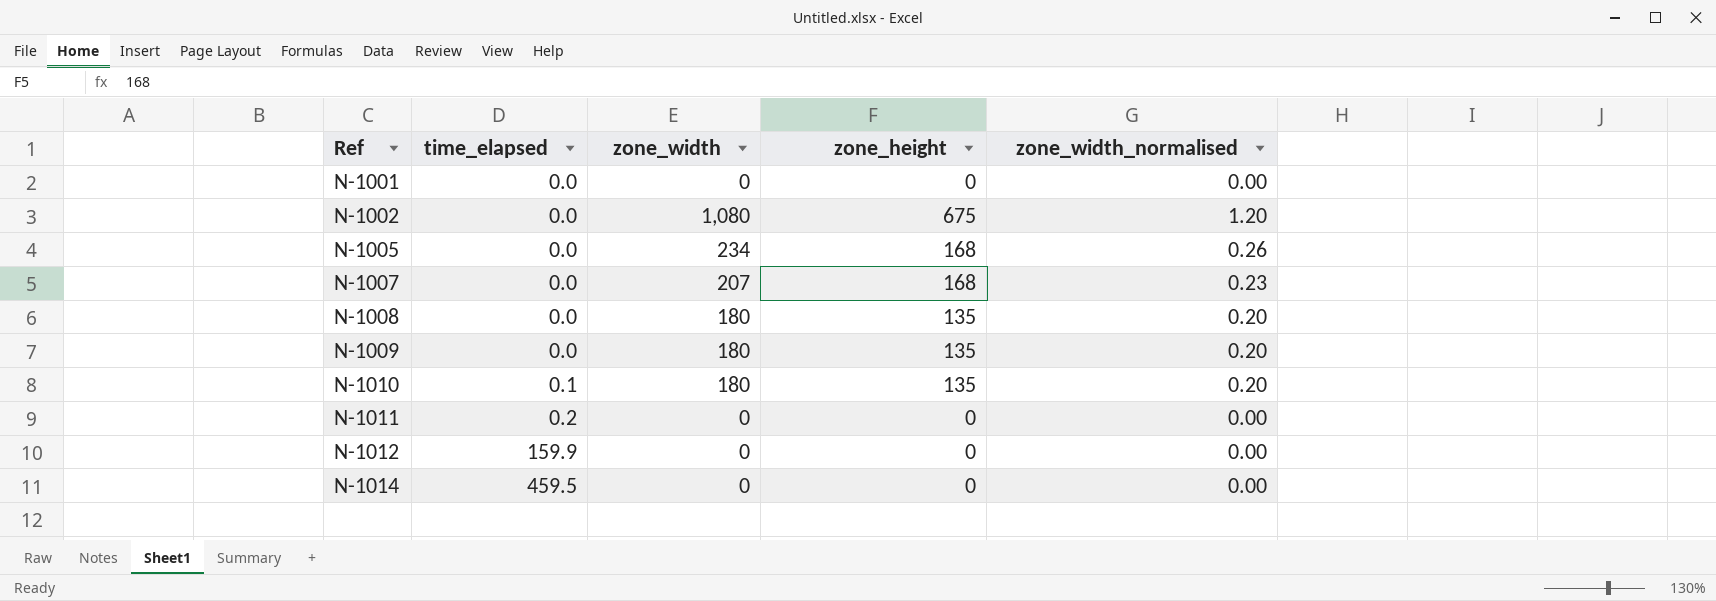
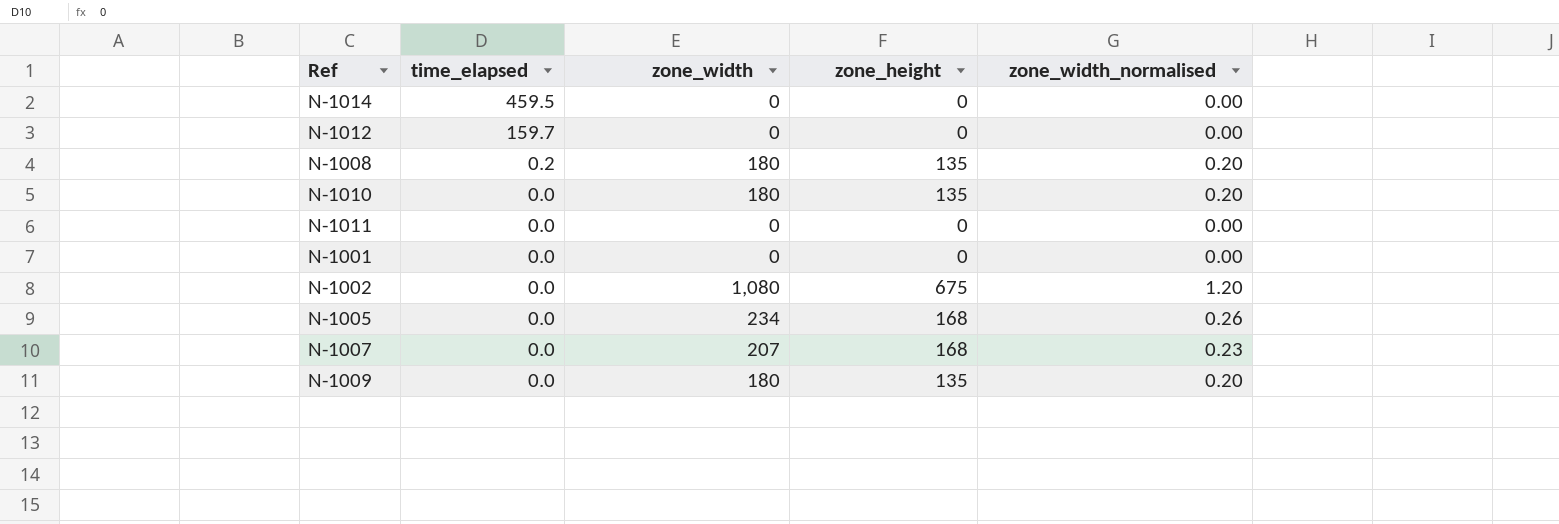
row order: Ref ascending -> time_elapsed descending
N-1012 | time_elapsed: 159.9 -> 159.7
N-1008 | time_elapsed: 0.0 -> 0.2
N-1010 | time_elapsed: 0.1 -> 0.0
N-1011 | time_elapsed: 0.2 -> 0.0

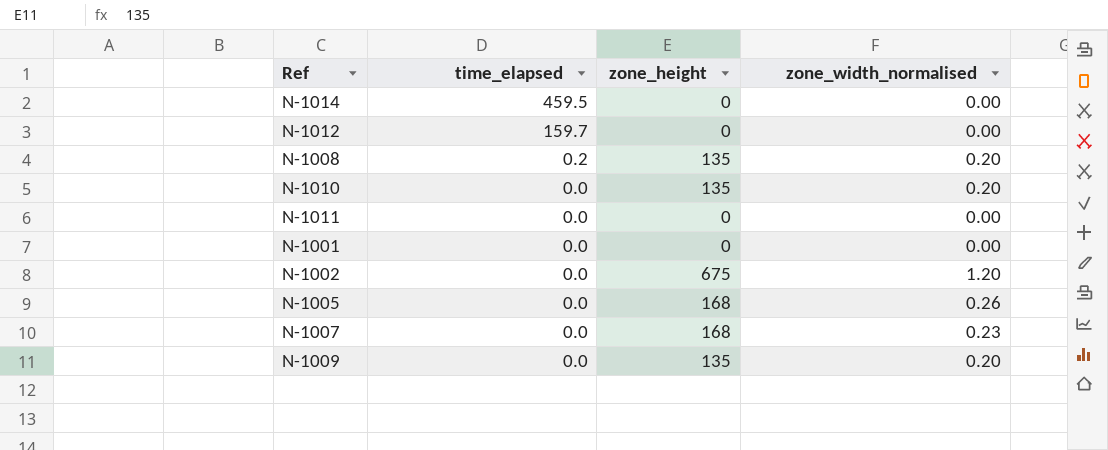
column zone_width | position: 3 -> none

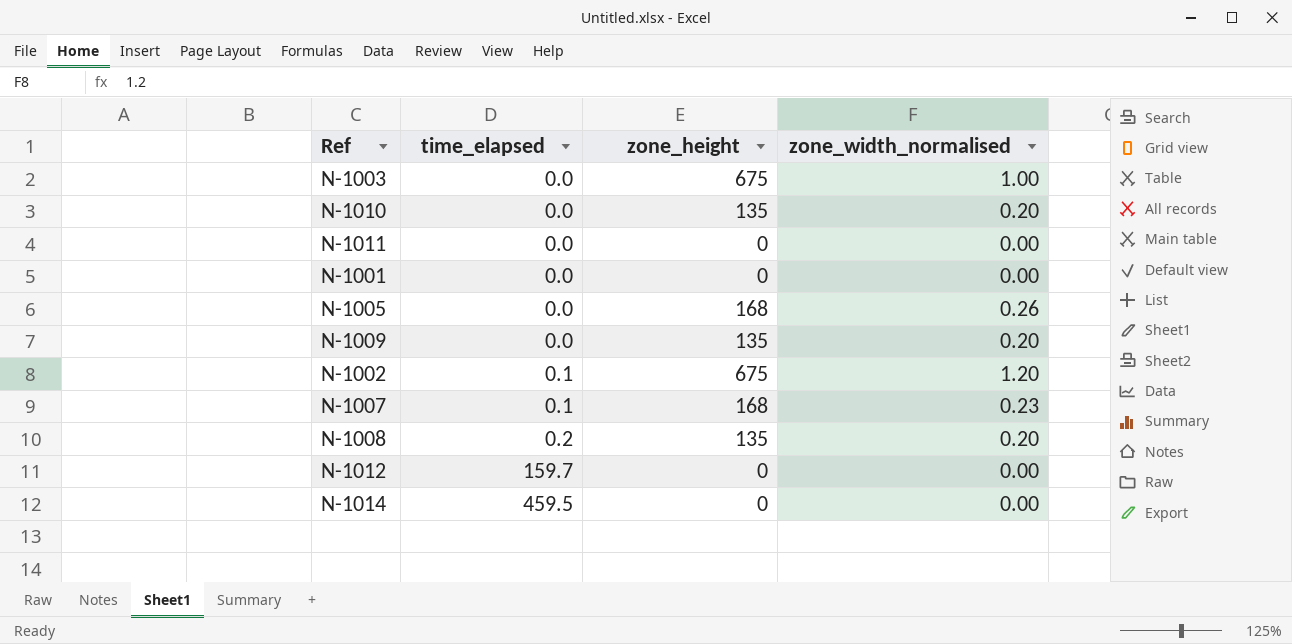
row order: time_elapsed descending -> time_elapsed ascending
row N-1003: none -> 0.0 | 675 | 1.00
N-1002 | time_elapsed: 0.0 -> 0.1
N-1007 | time_elapsed: 0.0 -> 0.1

